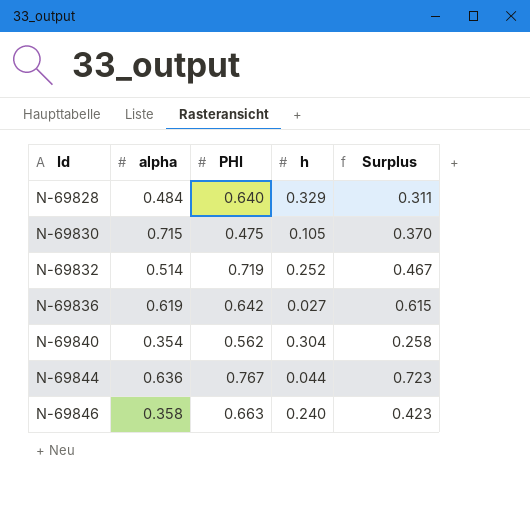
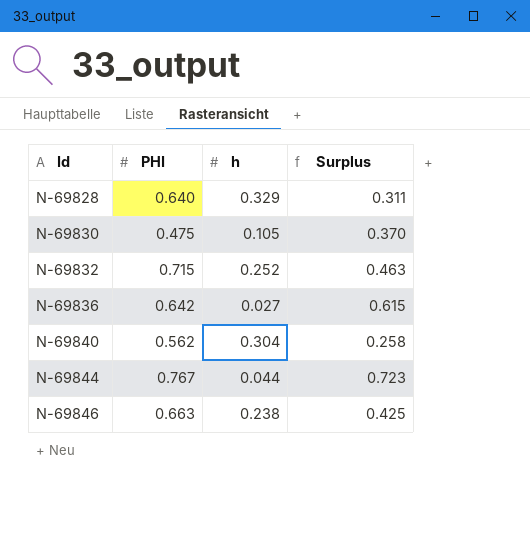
column alpha | position: 2 -> none
N-69832 | PHI: 0.719 -> 0.715
N-69832 | Surplus: 0.467 -> 0.463
N-69846 | h: 0.240 -> 0.238
N-69846 | Surplus: 0.423 -> 0.425

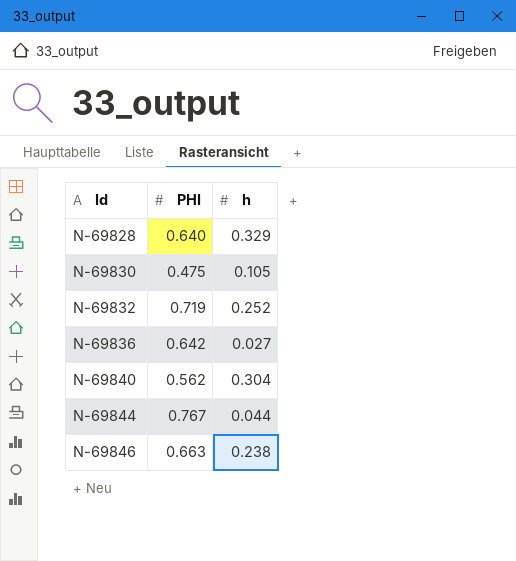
column Surplus | formula: [PHI] - [h] -> none
N-69832 | PHI: 0.715 -> 0.719

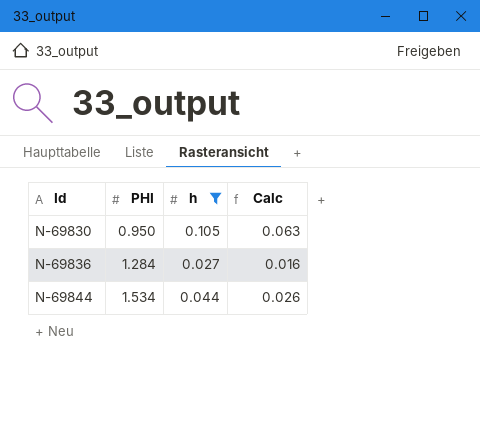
filter: none -> h <= 0.105
column Calc | formula: none -> [h] * 0.6
N-69830 | PHI: 0.475 -> 0.950
N-69836 | PHI: 0.642 -> 1.284
N-69844 | PHI: 0.767 -> 1.534

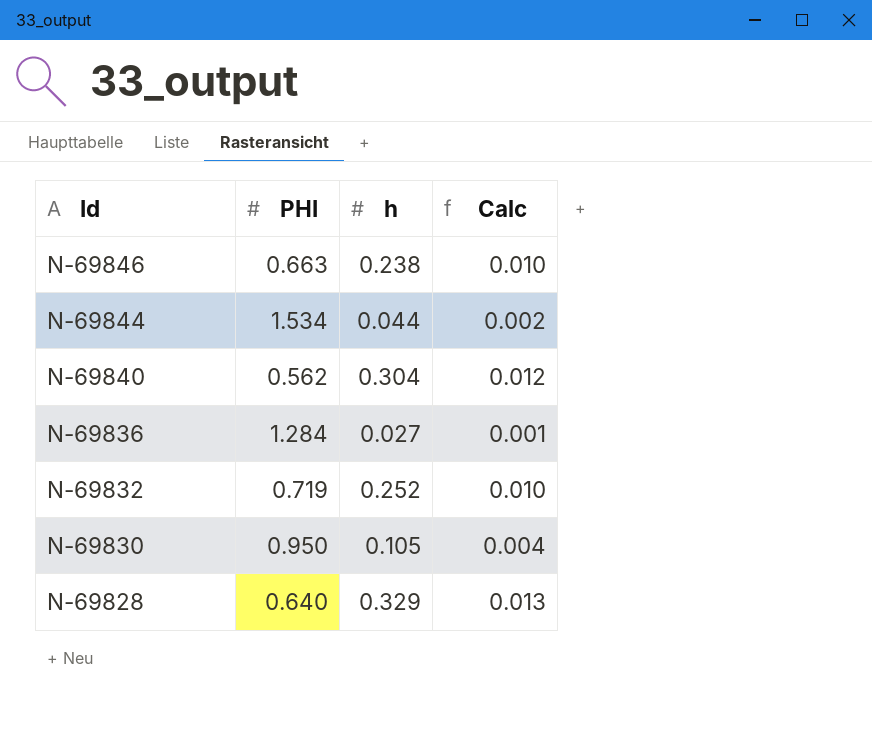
filter: h <= 0.105 -> none
row order: Id ascending -> Id descending
column Calc | formula: [h] * 0.6 -> [h] * 0.04

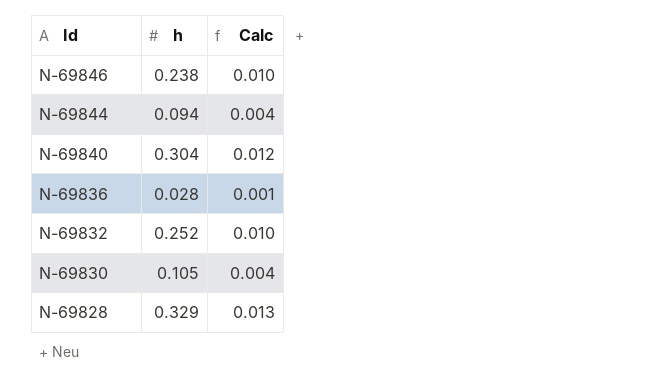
column PHI | position: 2 -> none
N-69844 | h: 0.044 -> 0.094
N-69844 | Calc: 0.002 -> 0.004
N-69836 | h: 0.027 -> 0.028

